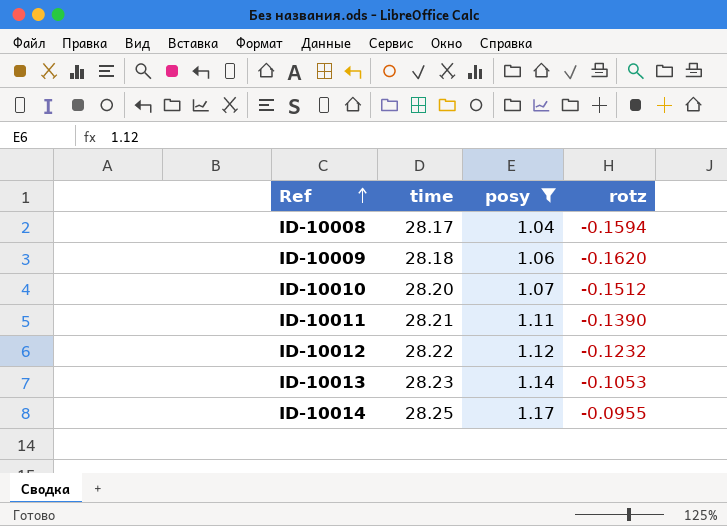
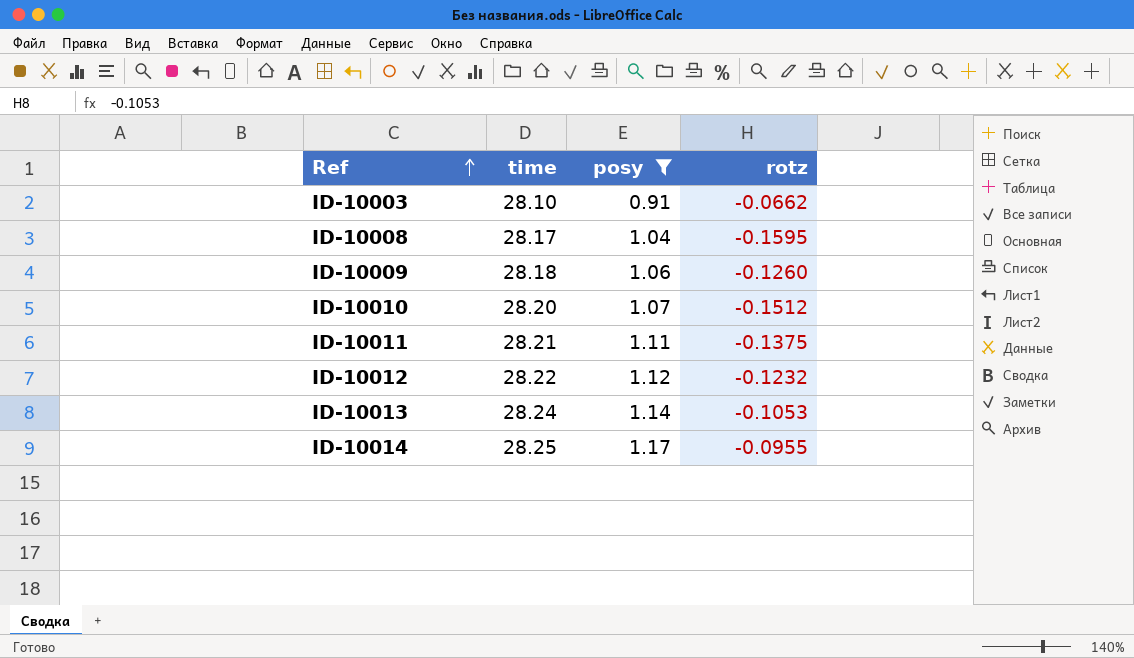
row ID-10003: none -> 28.10 | 0.91 | -0.0662
ID-10008 | rotz: -0.1594 -> -0.1595
ID-10009 | rotz: -0.1620 -> -0.1260
ID-10011 | rotz: -0.1390 -> -0.1375
ID-10013 | time: 28.23 -> 28.24

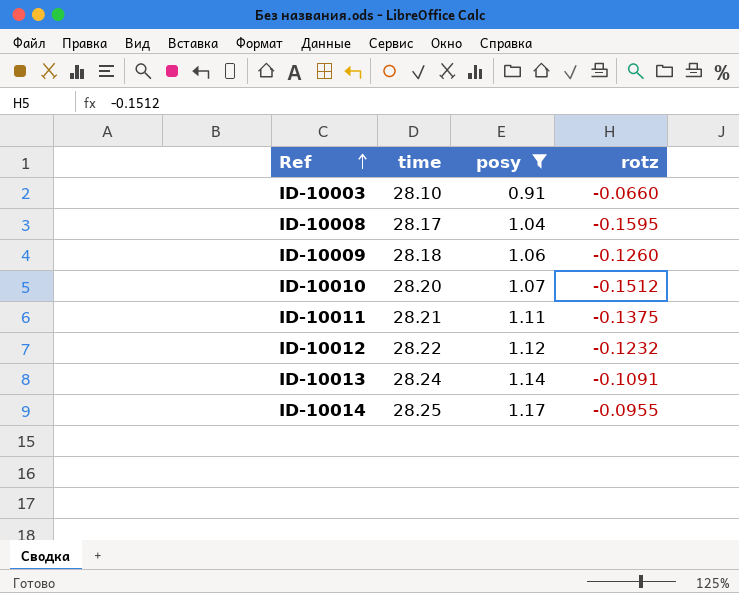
ID-10003 | rotz: -0.0662 -> -0.0660
ID-10013 | rotz: -0.1053 -> -0.1091

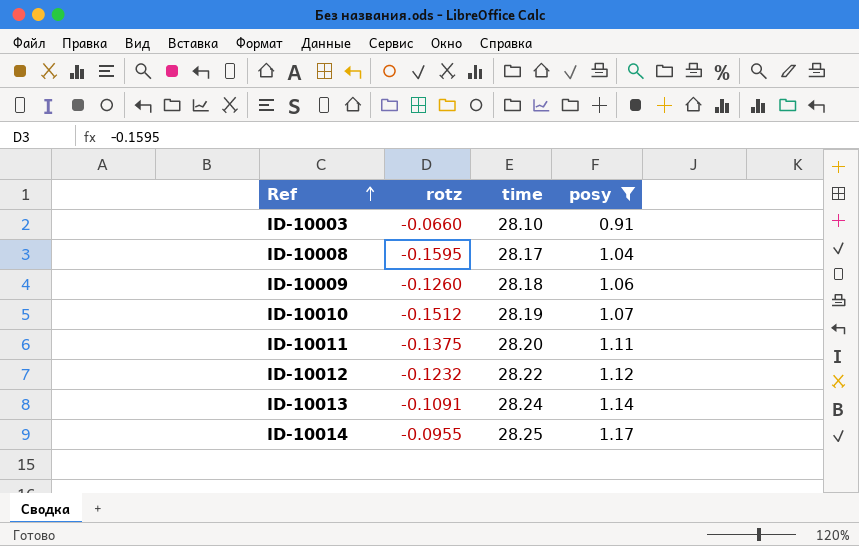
column rotz | position: 4 -> 2
ID-10010 | time: 28.20 -> 28.19
ID-10011 | time: 28.21 -> 28.20

